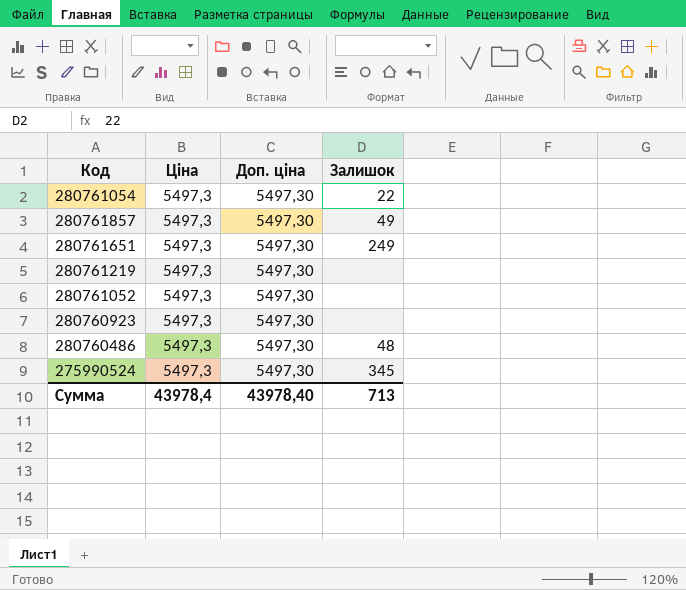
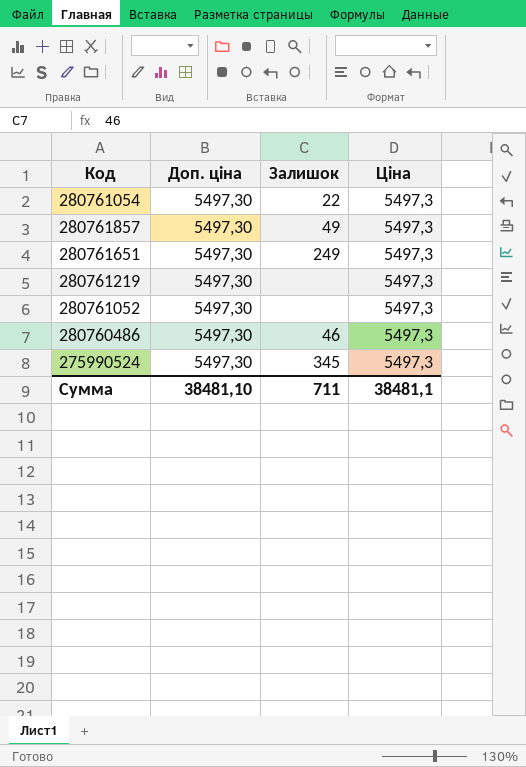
column Ціна | position: 2 -> 4
row 280760923: 5497,3 | 5497,30 | none -> none
280760486 | Залишок: 48 -> 46
Сумма | Доп. ціна: 43978,40 -> 38481,10
Сумма | Залишок: 713 -> 711
Сумма | Ціна: 43978,4 -> 38481,1

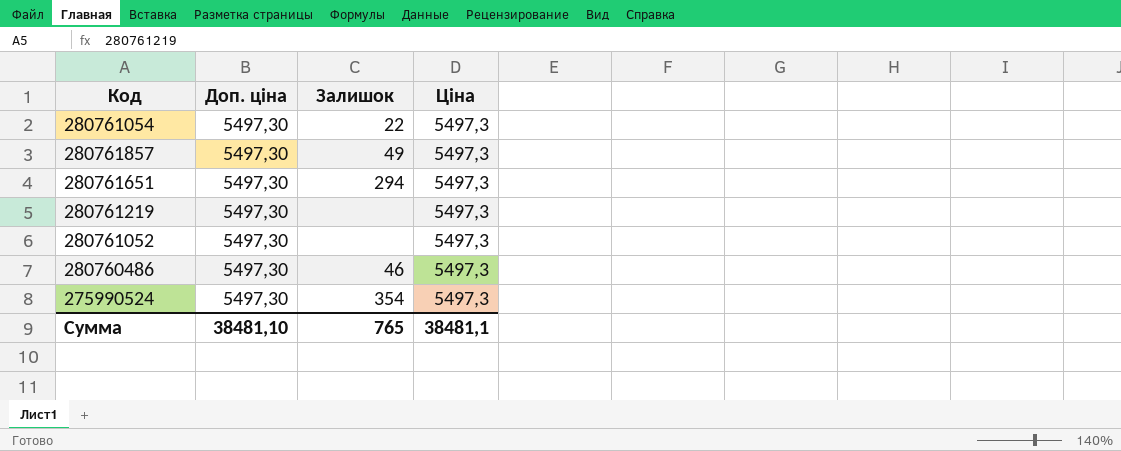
280761651 | Залишок: 249 -> 294
275990524 | Залишок: 345 -> 354
Сумма | Залишок: 711 -> 765

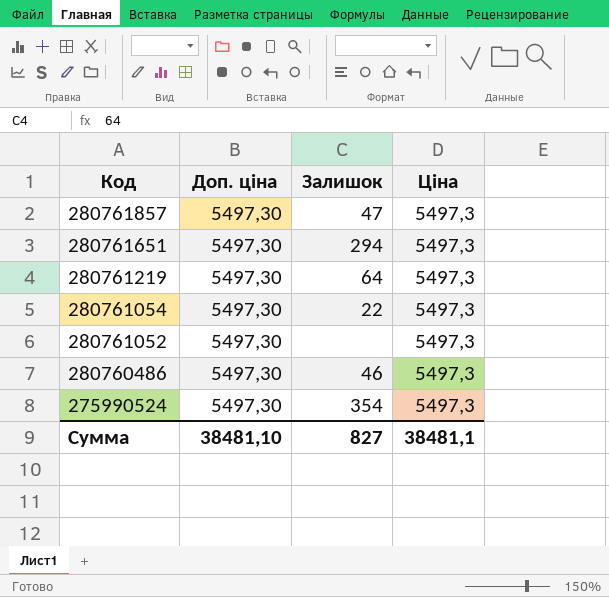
row order: none -> Код descending
280761857 | Залишок: 49 -> 47
280761219 | Залишок: none -> 64
Сумма | Залишок: 765 -> 827

